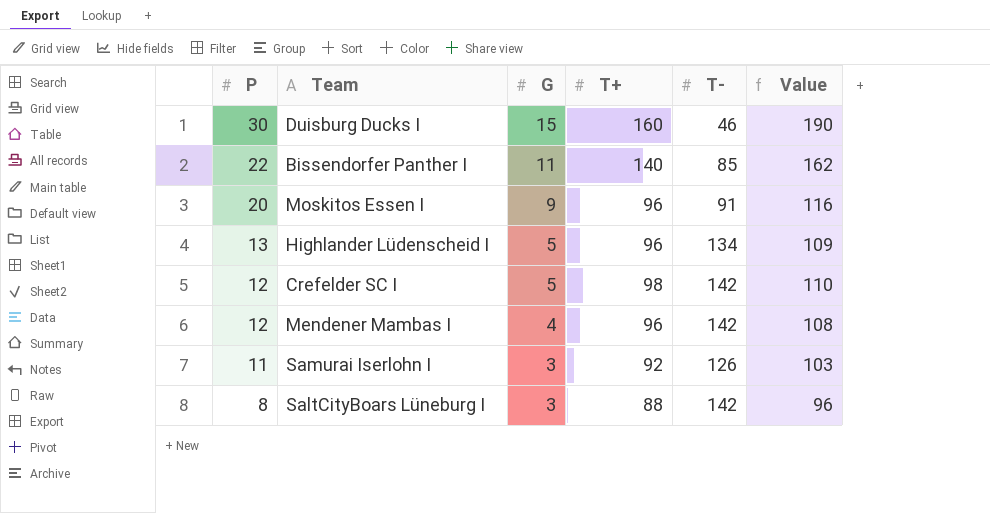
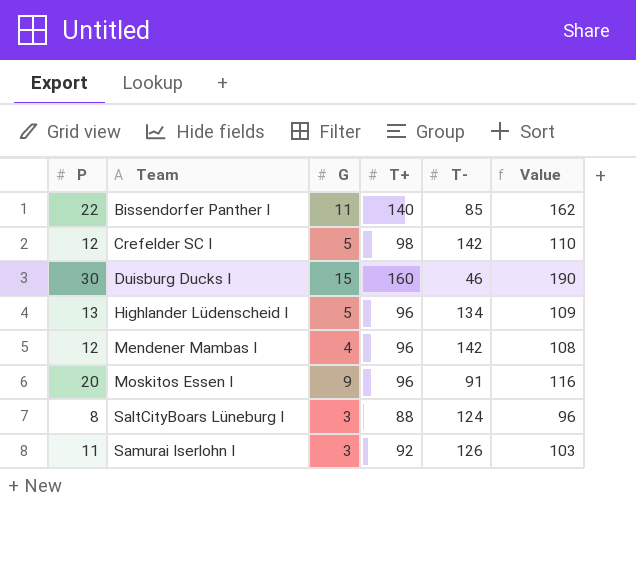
row order: P descending -> Team ascending
SaltCityBoars Lüneburg I | T-: 142 -> 124

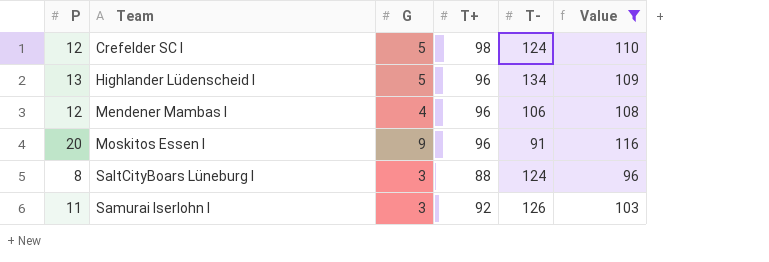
filter: none -> Value <= 116
Crefelder SC I | T-: 142 -> 124
Mendener Mambas I | T-: 142 -> 106

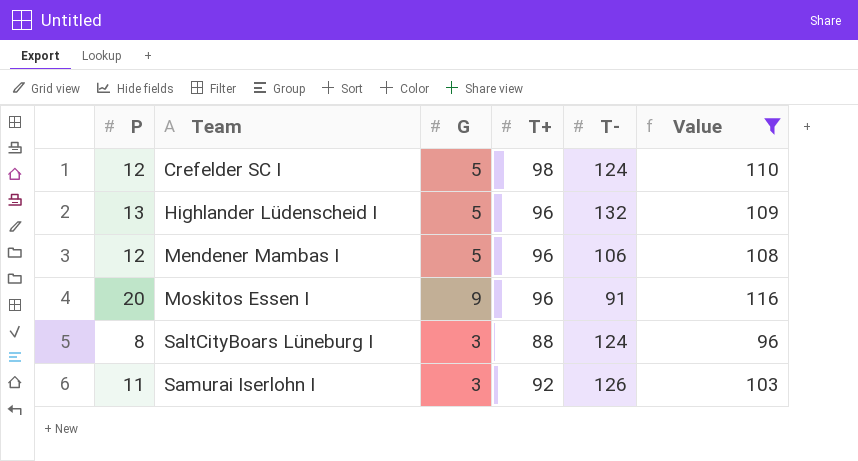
Highlander Lüdenscheid I | T-: 134 -> 132
Mendener Mambas I | G: 4 -> 5

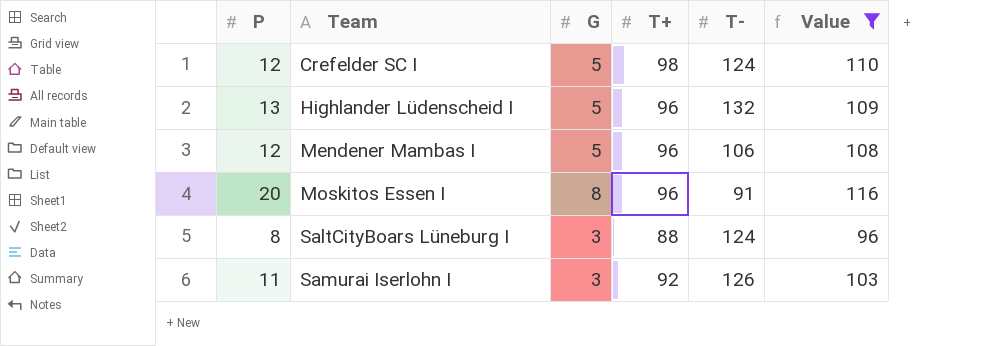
Moskitos Essen I | G: 9 -> 8

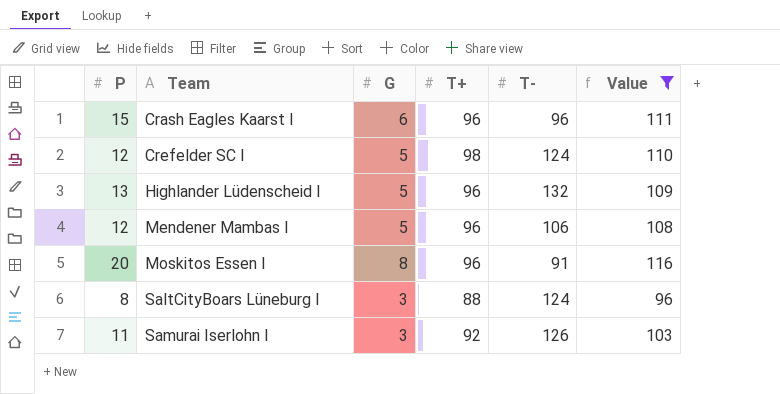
row Crash Eagles Kaarst I: none -> 15 | 6 | 96 | 96 | 111

